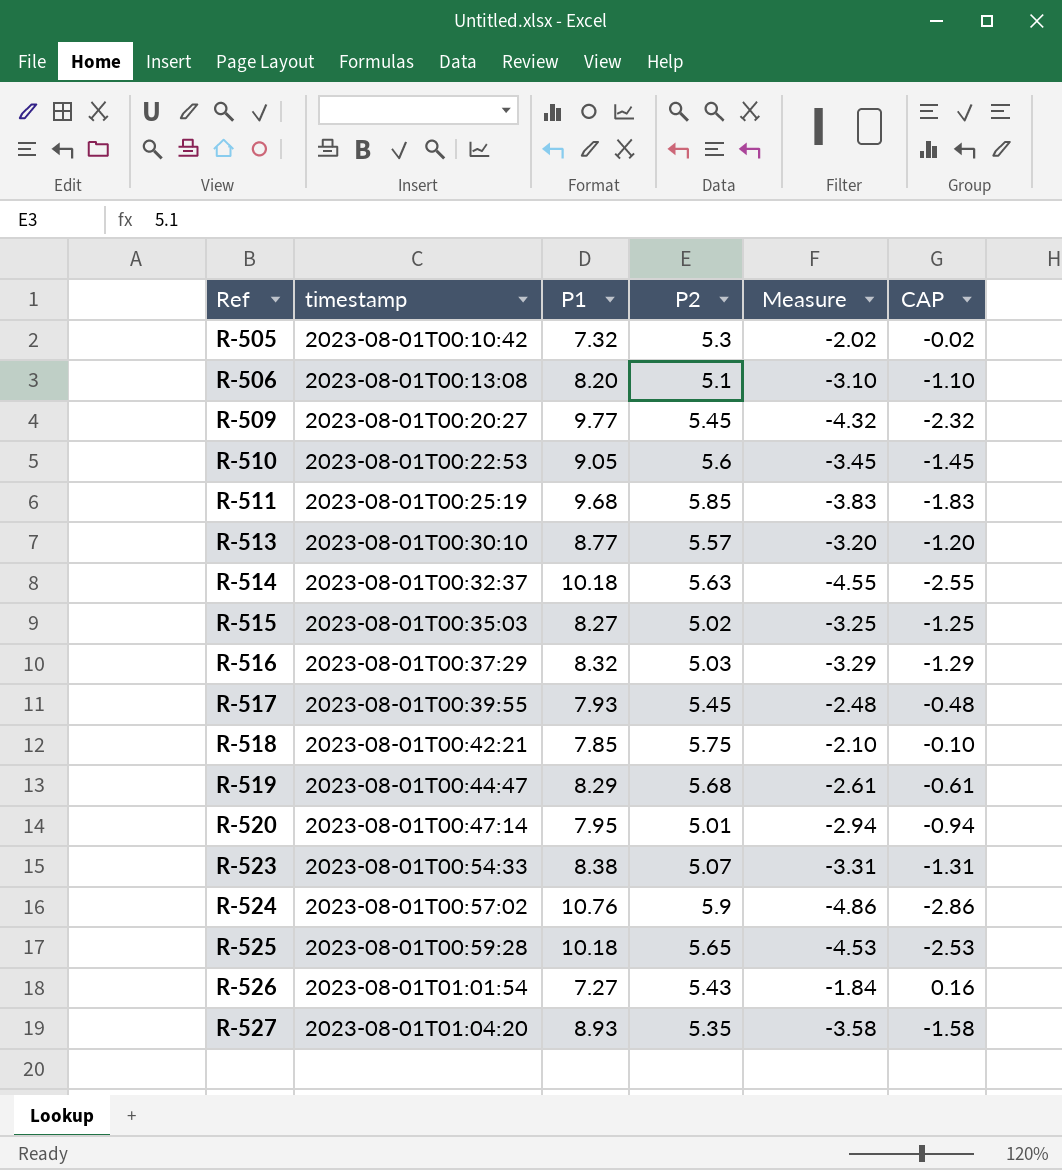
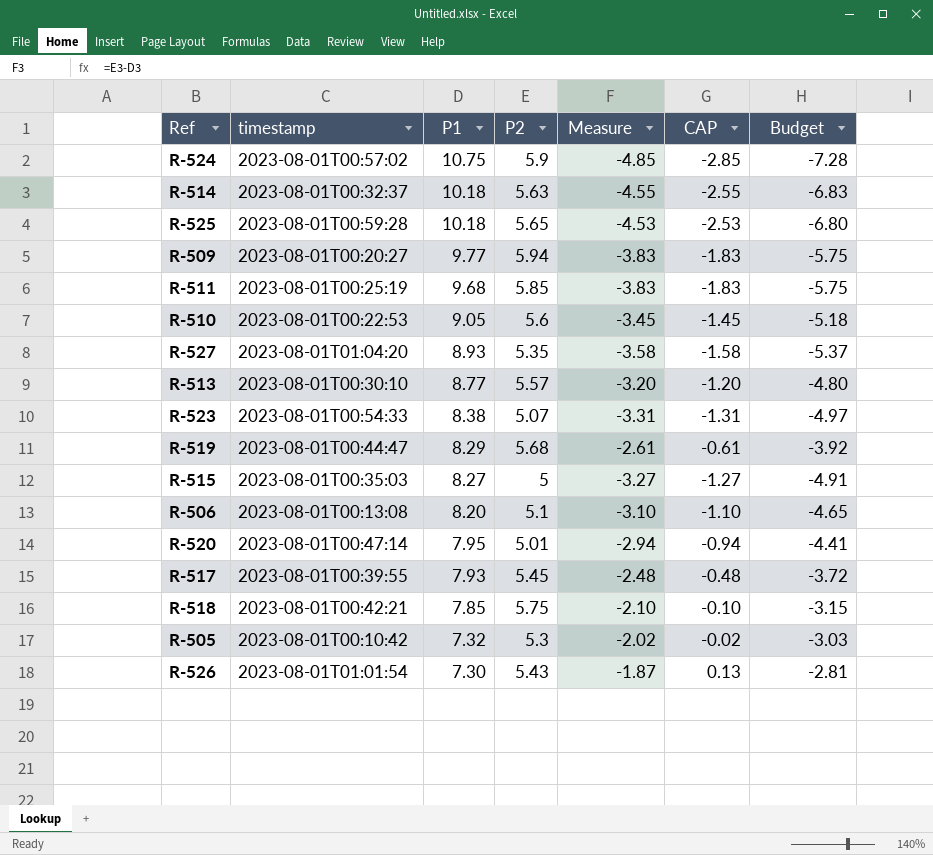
row order: Ref ascending -> P1 descending
column Budget | formula: none -> [Measure] * 1.5
row R-516: 2023-08-01T00:37:29 | 8.32 | 5.03 | -3.29 | -1.29 -> none
R-524 | P1: 10.76 -> 10.75
R-524 | Measure: -4.86 -> -4.85
R-524 | CAP: -2.86 -> -2.85
R-509 | P2: 5.45 -> 5.94
R-509 | Measure: -4.32 -> -3.83
R-509 | CAP: -2.32 -> -1.83
R-515 | P2: 5.02 -> 5
R-515 | Measure: -3.25 -> -3.27
R-515 | CAP: -1.25 -> -1.27
R-526 | P1: 7.27 -> 7.30
R-526 | Measure: -1.84 -> -1.87
R-526 | CAP: 0.16 -> 0.13

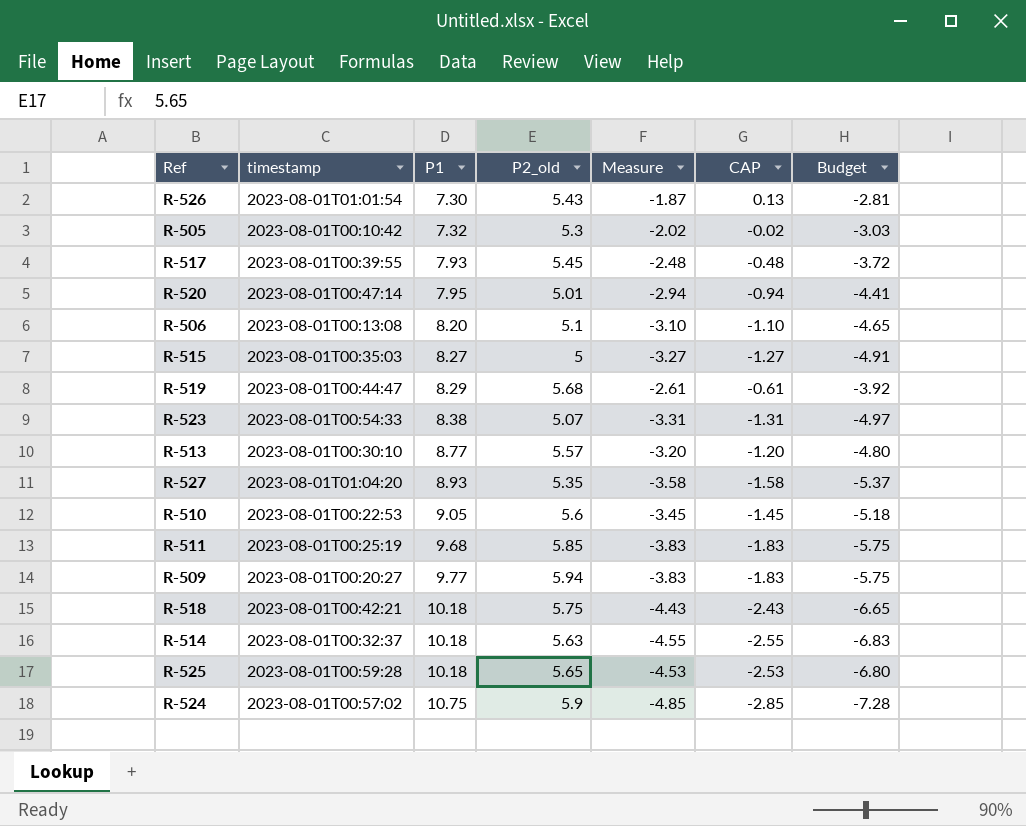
row order: P1 descending -> P1 ascending
column name: P2 -> P2_old
R-518 | P1: 7.85 -> 10.18
R-518 | Measure: -2.10 -> -4.43
R-518 | CAP: -0.10 -> -2.43
R-518 | Budget: -3.15 -> -6.65

